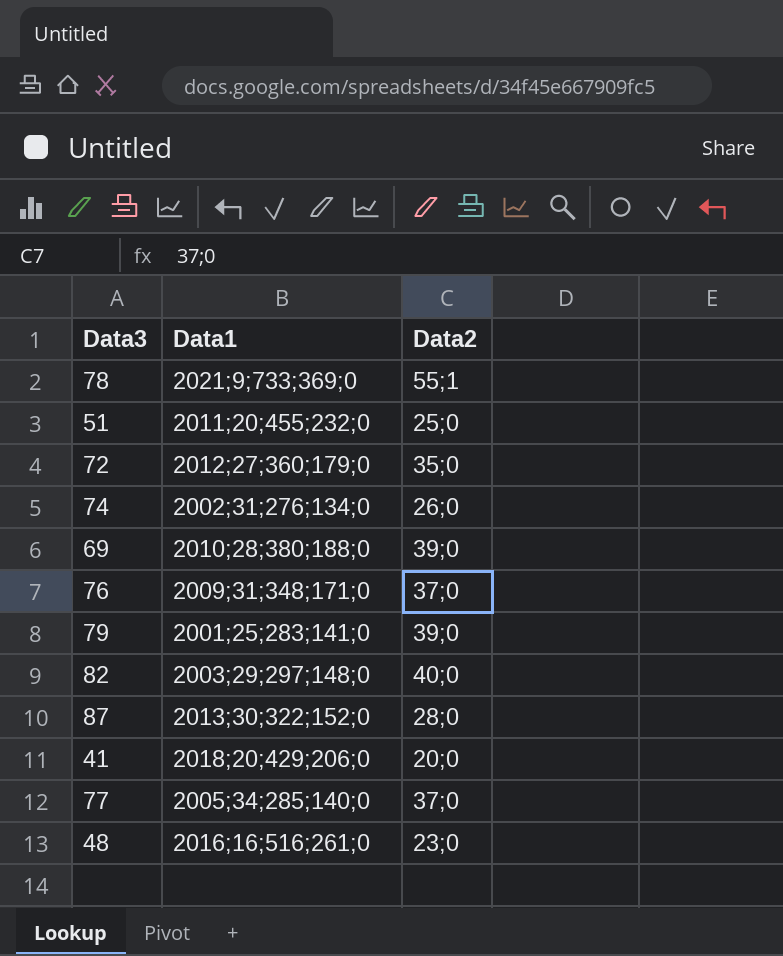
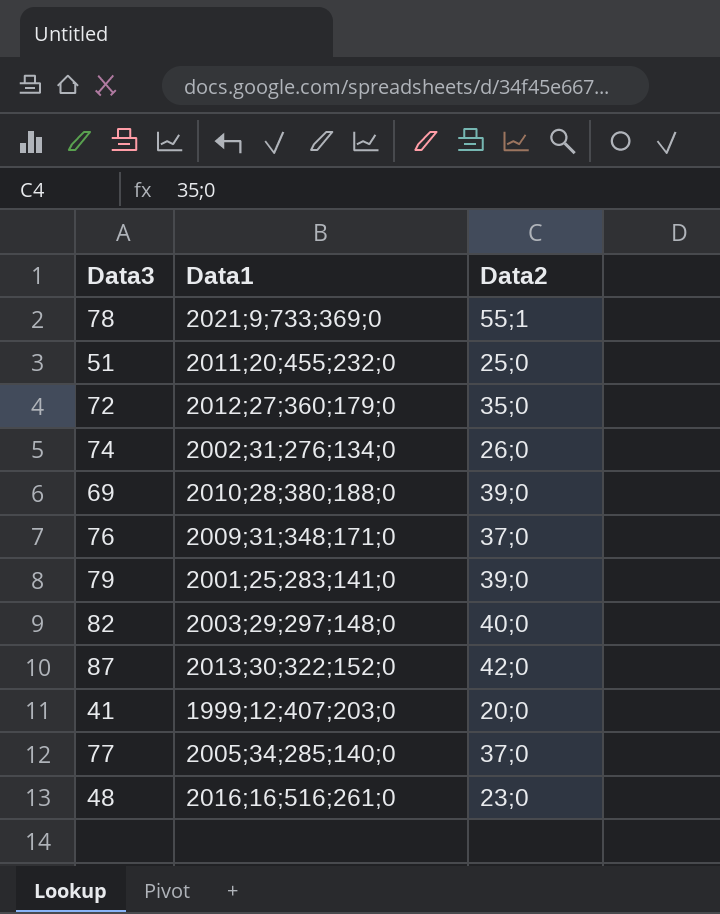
87 | Data2: 28;0 -> 42;0
41 | Data1: 2018;20;429;206;0 -> 1999;12;407;203;0

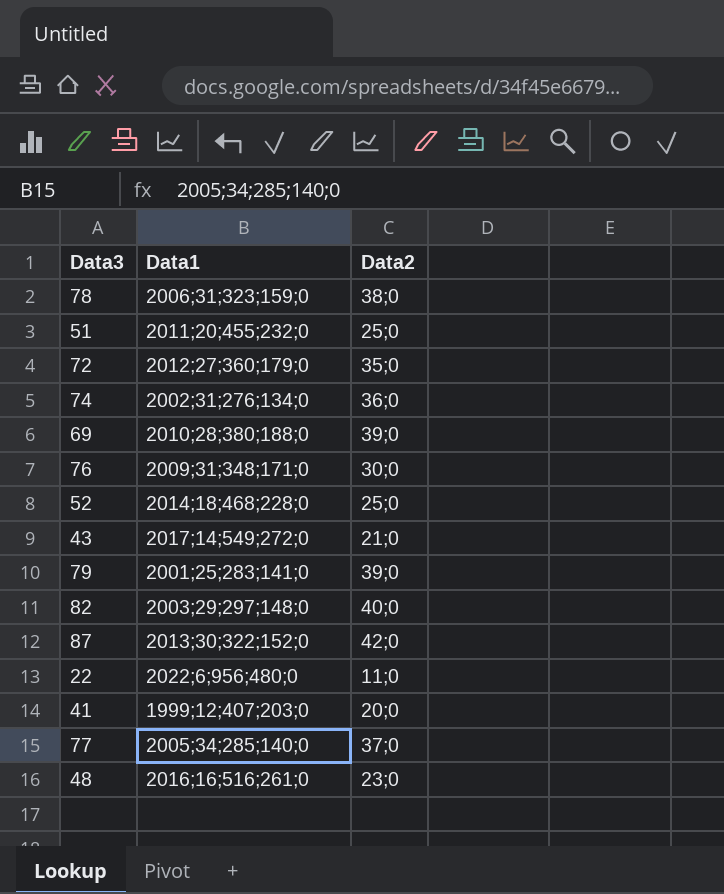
78 | Data1: 2021;9;733;369;0 -> 2006;31;323;159;0
78 | Data2: 55;1 -> 38;0
74 | Data2: 26;0 -> 36;0
76 | Data2: 37;0 -> 30;0
row 52: none -> 2014;18;468;228;0 | 25;0
row 43: none -> 2017;14;549;272;0 | 21;0
row 22: none -> 2022;6;956;480;0 | 11;0

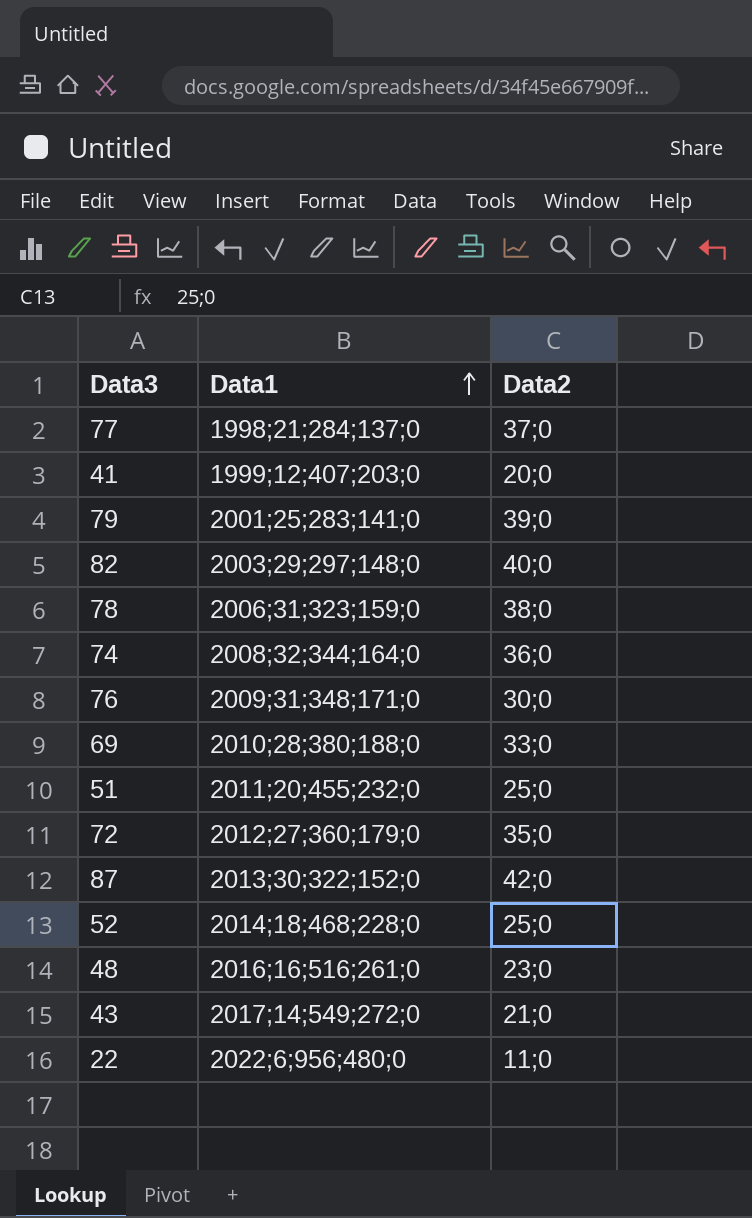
row order: none -> Data1 ascending
77 | Data1: 2005;34;285;140;0 -> 1998;21;284;137;0
74 | Data1: 2002;31;276;134;0 -> 2008;32;344;164;0
69 | Data2: 39;0 -> 33;0

